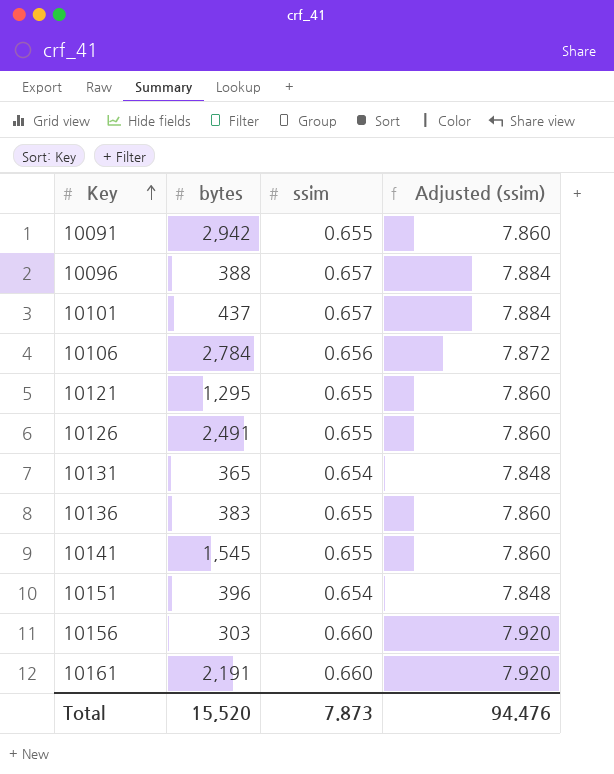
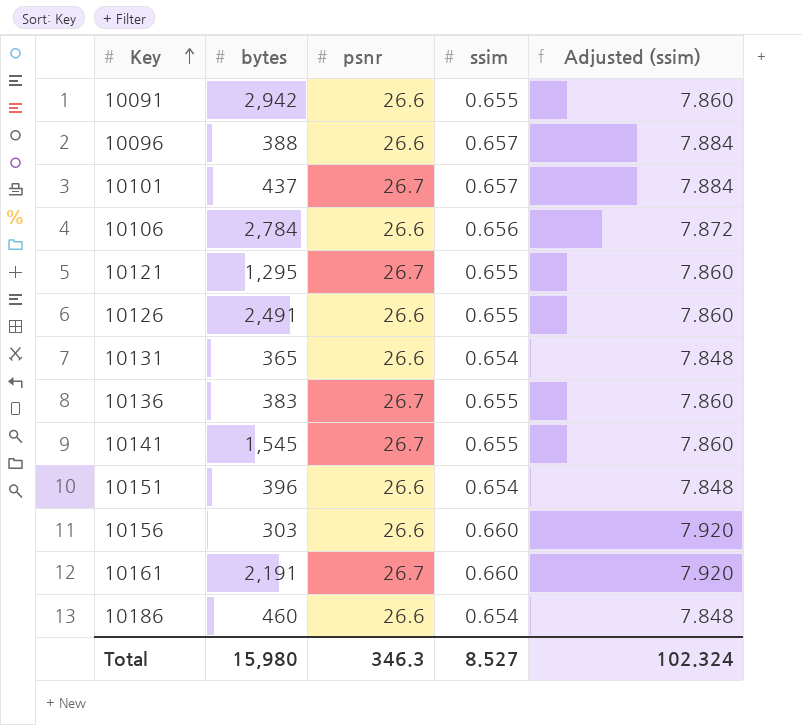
column psnr | position: none -> 3
row 10186: none -> 460 | 26.6 | 0.654 | 7.848
Total | bytes: 15,520 -> 15,980
Total | ssim: 7.873 -> 8.527
Total | Adjusted (ssim): 94.476 -> 102.324

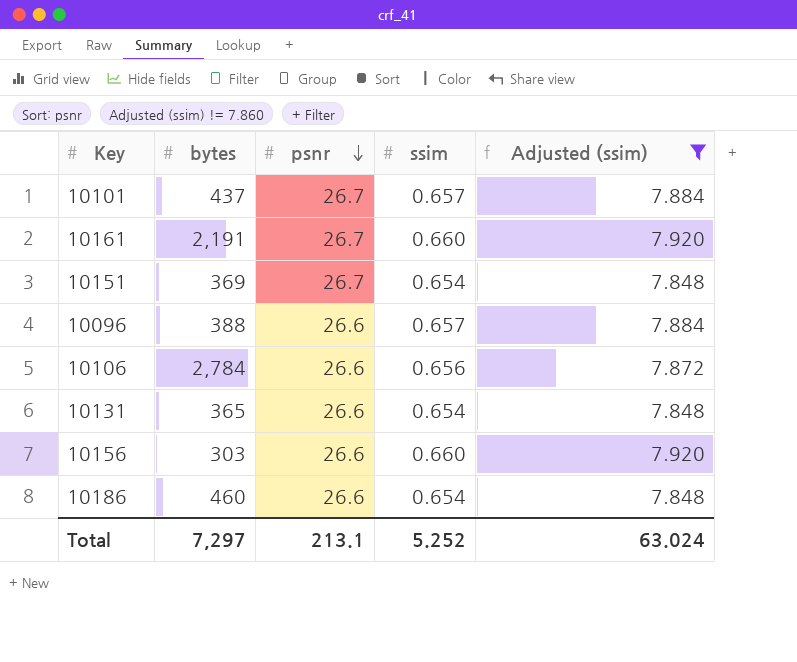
filter: none -> Adjusted (ssim) != 7.860
row order: Key ascending -> psnr descending
10151 | bytes: 396 -> 369
10151 | psnr: 26.6 -> 26.7
Total | bytes: 15,980 -> 7,297
Total | psnr: 346.3 -> 213.1
Total | ssim: 8.527 -> 5.252
Total | Adjusted (ssim): 102.324 -> 63.024

